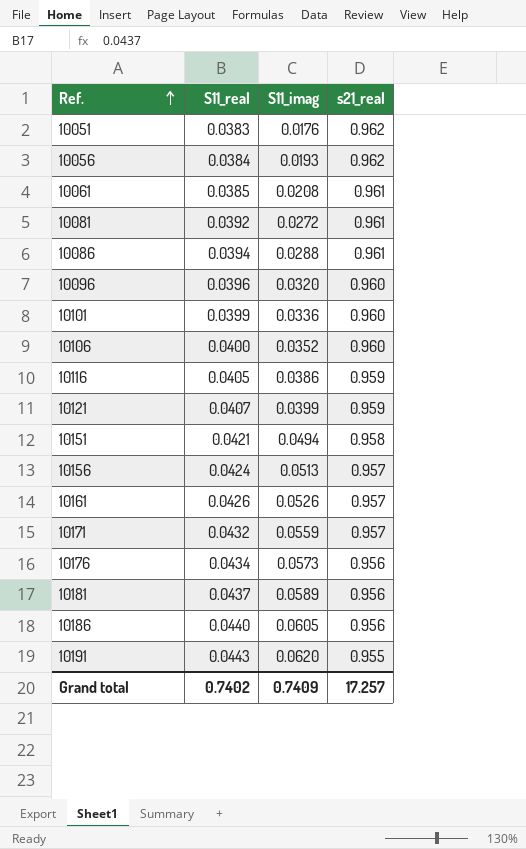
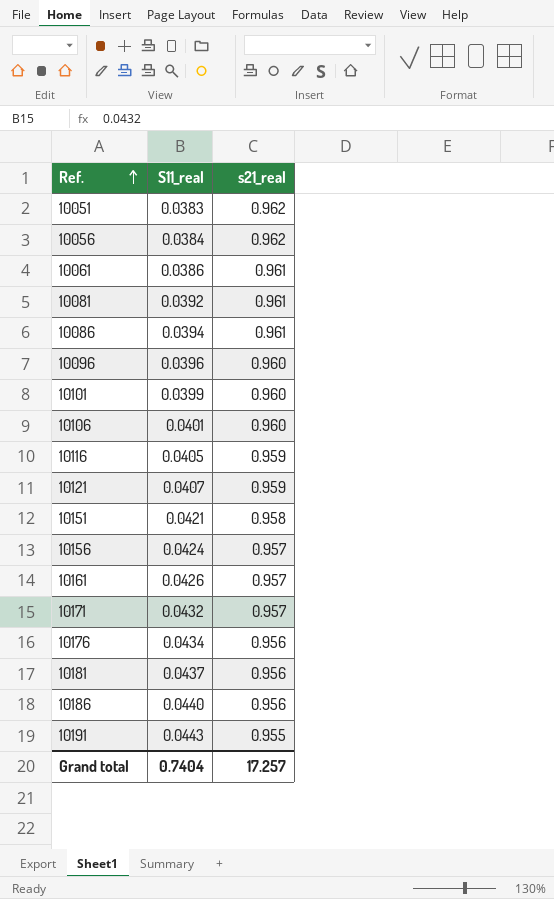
column S11_imag | position: 3 -> none
10061 | S11_real: 0.0385 -> 0.0386
10106 | S11_real: 0.0400 -> 0.0401
Grand total | S11_real: 0.7402 -> 0.7404

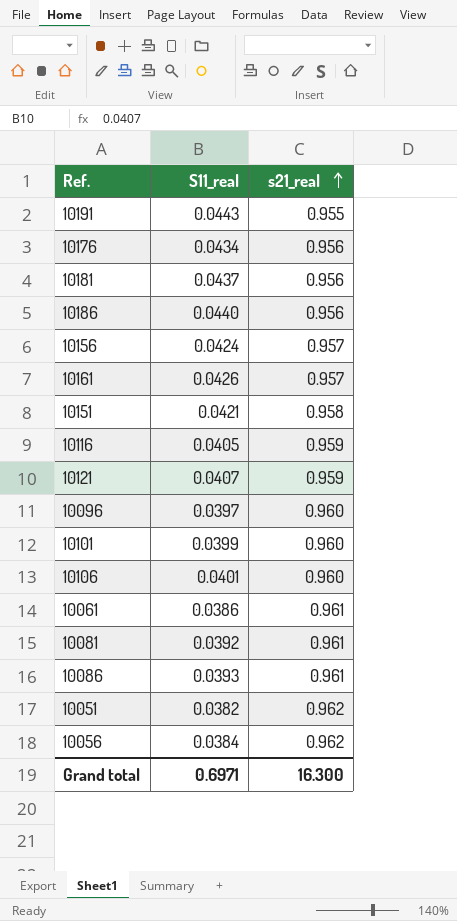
row order: Ref. ascending -> s21_real ascending
row 10171: 0.0432 | 0.957 -> none
10096 | S11_real: 0.0396 -> 0.0397
10086 | S11_real: 0.0394 -> 0.0393
10051 | S11_real: 0.0383 -> 0.0382
Grand total | S11_real: 0.7404 -> 0.6971
Grand total | s21_real: 17.257 -> 16.300

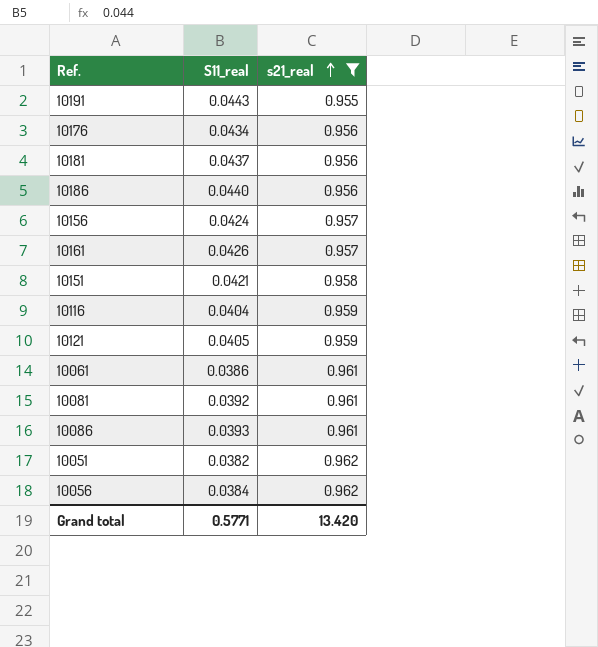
filter: none -> s21_real != 0.960
10116 | S11_real: 0.0405 -> 0.0404
10121 | S11_real: 0.0407 -> 0.0405
Grand total | S11_real: 0.6971 -> 0.5771
Grand total | s21_real: 16.300 -> 13.420

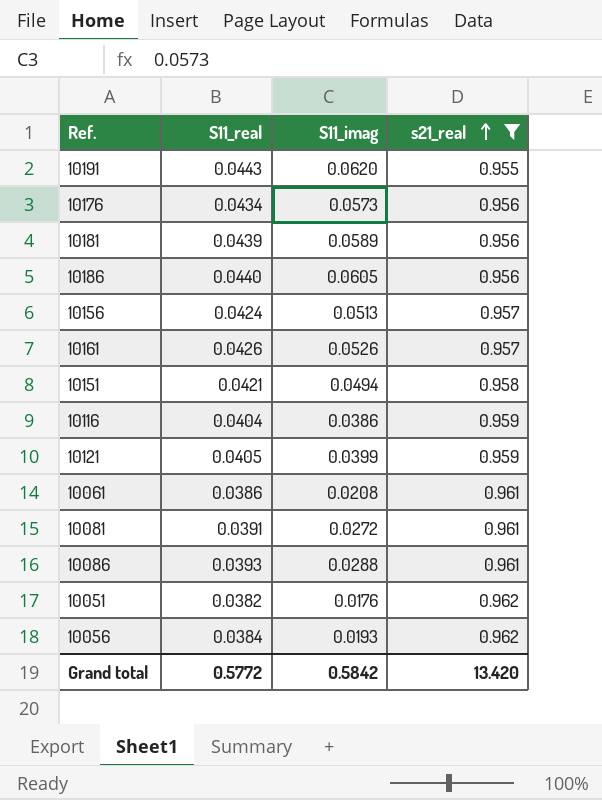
column S11_imag | position: none -> 3
10181 | S11_real: 0.0437 -> 0.0439
10081 | S11_real: 0.0392 -> 0.0391
Grand total | S11_real: 0.5771 -> 0.5772

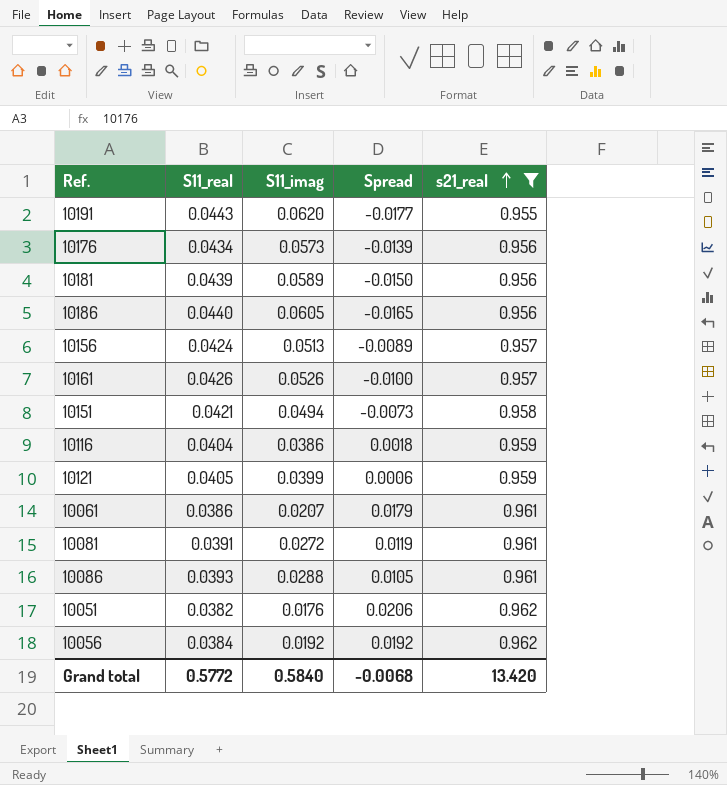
column Spread | formula: none -> [S11_real] - [S11_imag]
10061 | S11_imag: 0.0208 -> 0.0207
10056 | S11_imag: 0.0193 -> 0.0192
Grand total | S11_imag: 0.5842 -> 0.5840

